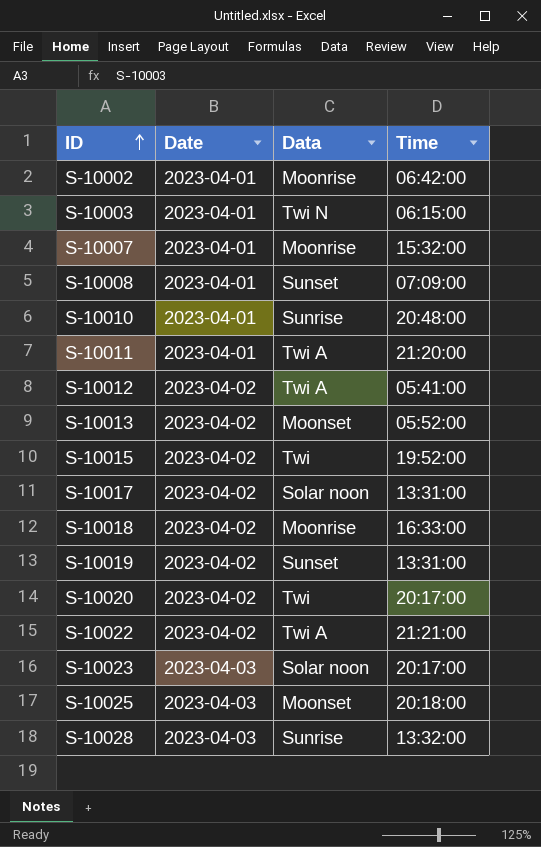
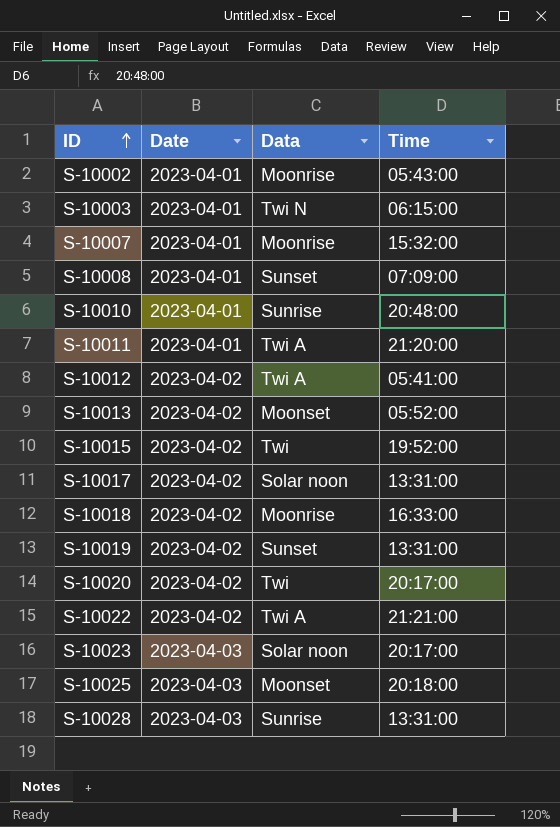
S-10002 | Time: 06:42:00 -> 05:43:00
S-10028 | Time: 13:32:00 -> 13:31:00

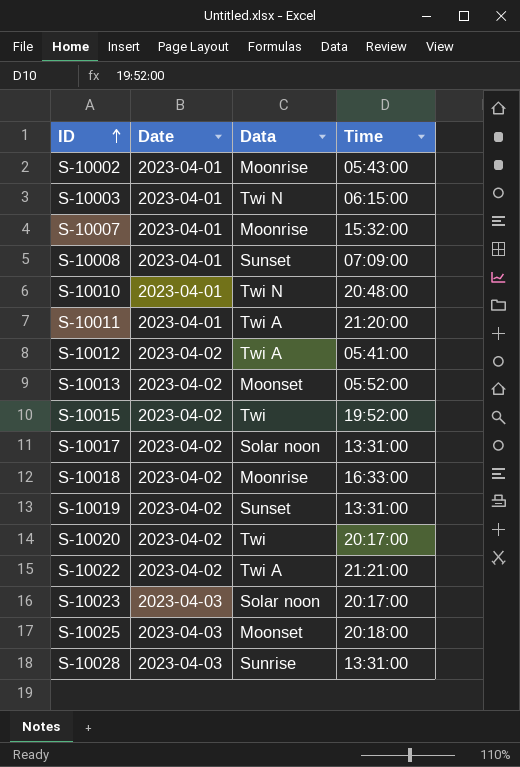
S-10010 | Data: Sunrise -> Twi N

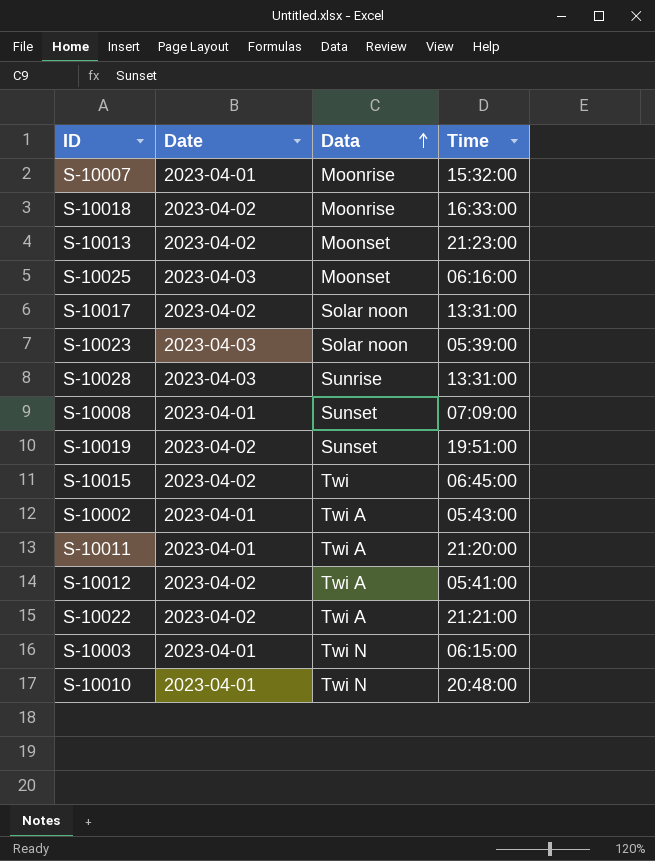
row order: ID ascending -> Data ascending
row S-10020: 2023-04-02 | Twi | 20:17:00 -> none
S-10013 | Time: 05:52:00 -> 21:23:00
S-10025 | Time: 20:18:00 -> 06:16:00
S-10023 | Time: 20:17:00 -> 05:39:00
S-10019 | Time: 13:31:00 -> 19:51:00
S-10015 | Time: 19:52:00 -> 06:45:00
S-10002 | Data: Moonrise -> Twi A

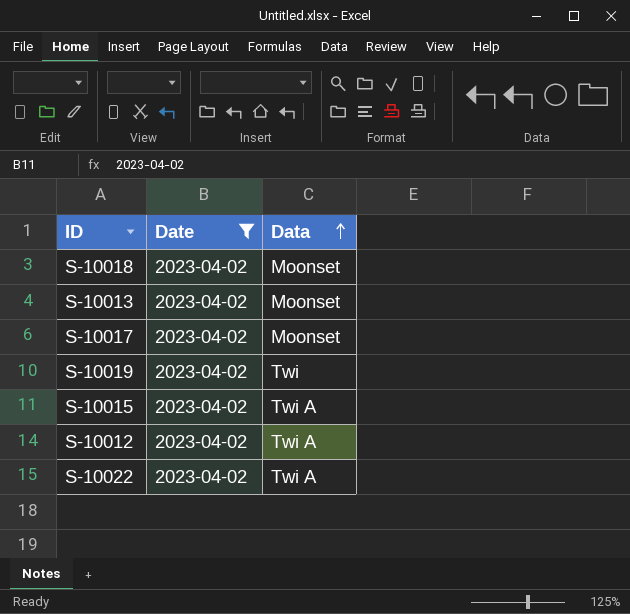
filter: none -> Date = 2023-04-02
column Time | position: 4 -> none
S-10018 | Data: Moonrise -> Moonset
S-10017 | Data: Solar noon -> Moonset
S-10019 | Data: Sunset -> Twi
S-10015 | Data: Twi -> Twi A

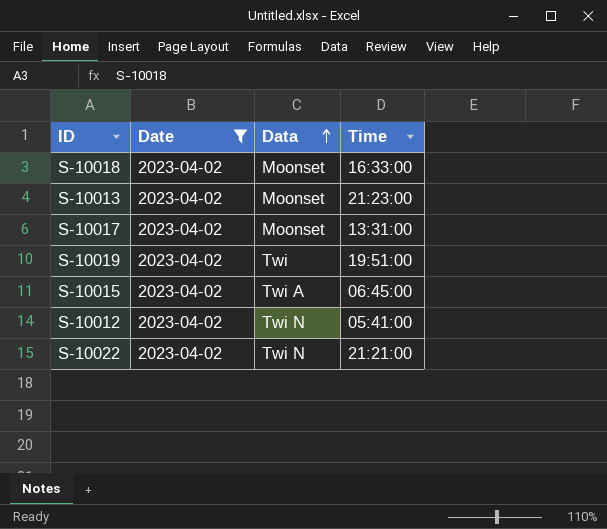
column Time | position: none -> 4
S-10012 | Data: Twi A -> Twi N
S-10022 | Data: Twi A -> Twi N

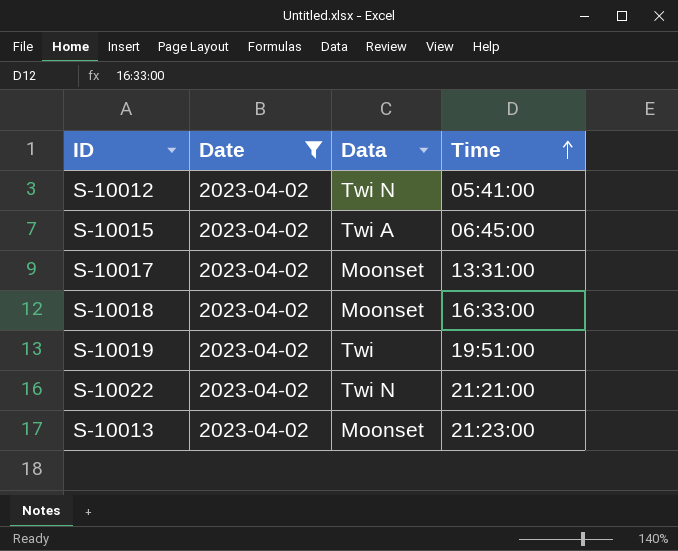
row order: Data ascending -> Time ascending

